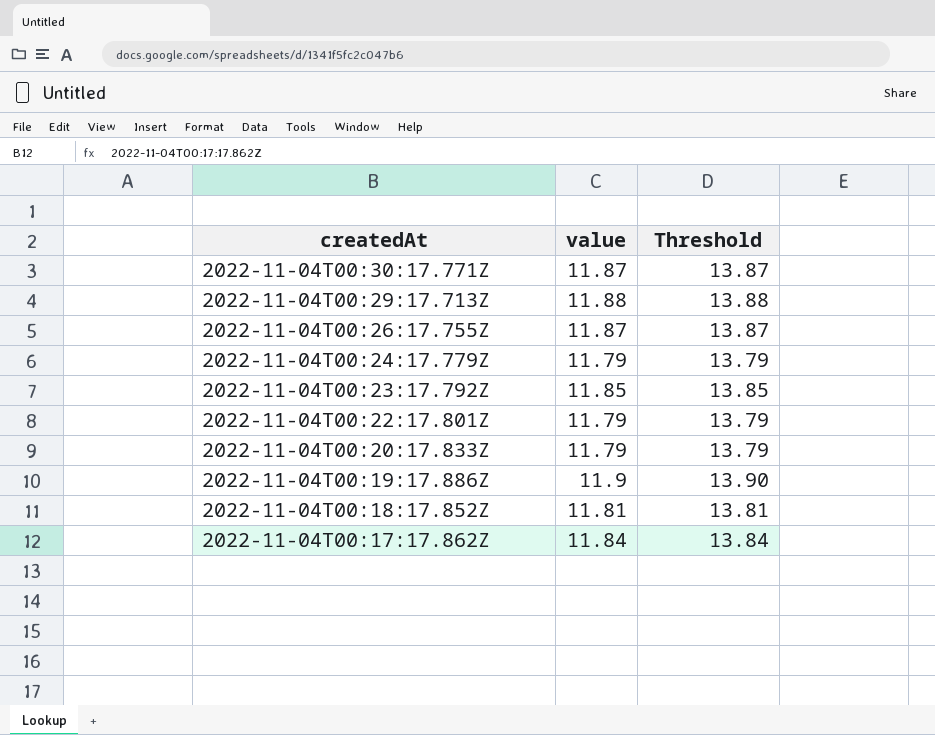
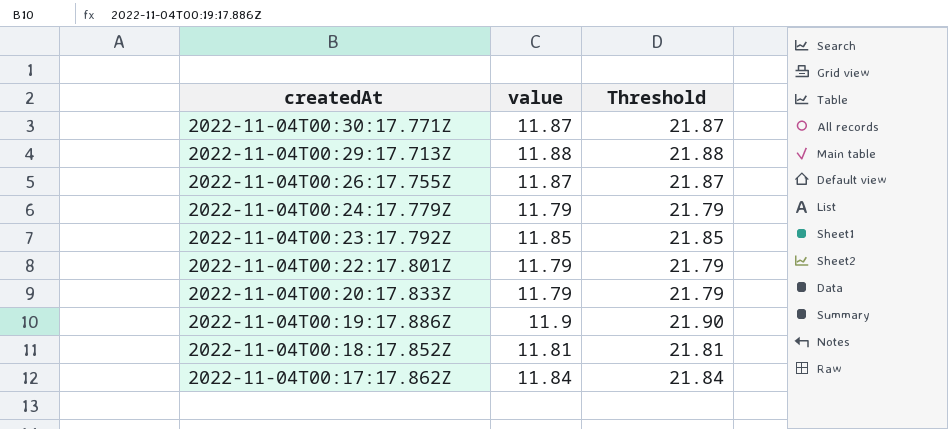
column Threshold | formula: [value] + 2 -> [value] + 10

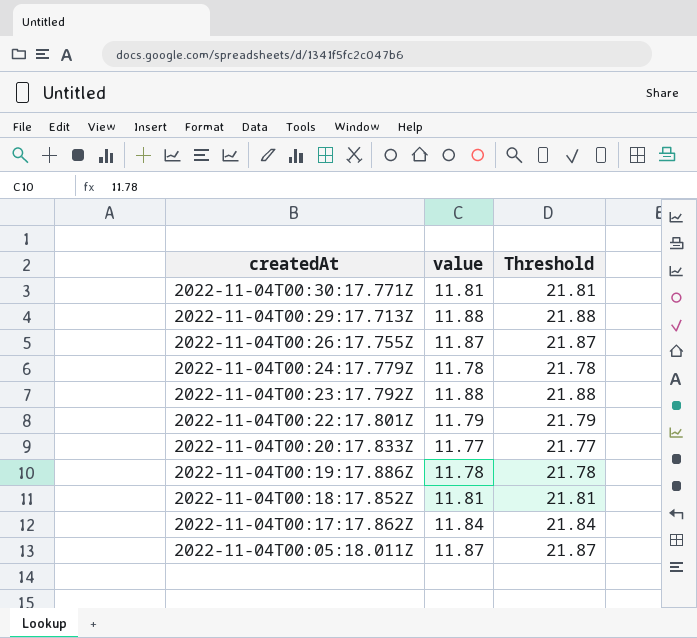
2022-11-04T00:30:17.771Z | value: 11.87 -> 11.81
2022-11-04T00:30:17.771Z | Threshold: 21.87 -> 21.81
2022-11-04T00:24:17.779Z | value: 11.79 -> 11.78
2022-11-04T00:24:17.779Z | Threshold: 21.79 -> 21.78
2022-11-04T00:23:17.792Z | value: 11.85 -> 11.88
2022-11-04T00:23:17.792Z | Threshold: 21.85 -> 21.88
2022-11-04T00:20:17.833Z | value: 11.79 -> 11.77
2022-11-04T00:20:17.833Z | Threshold: 21.79 -> 21.77
2022-11-04T00:19:17.886Z | value: 11.9 -> 11.78
2022-11-04T00:19:17.886Z | Threshold: 21.90 -> 21.78
row 2022-11-04T00:05:18.011Z: none -> 11.87 | 21.87

